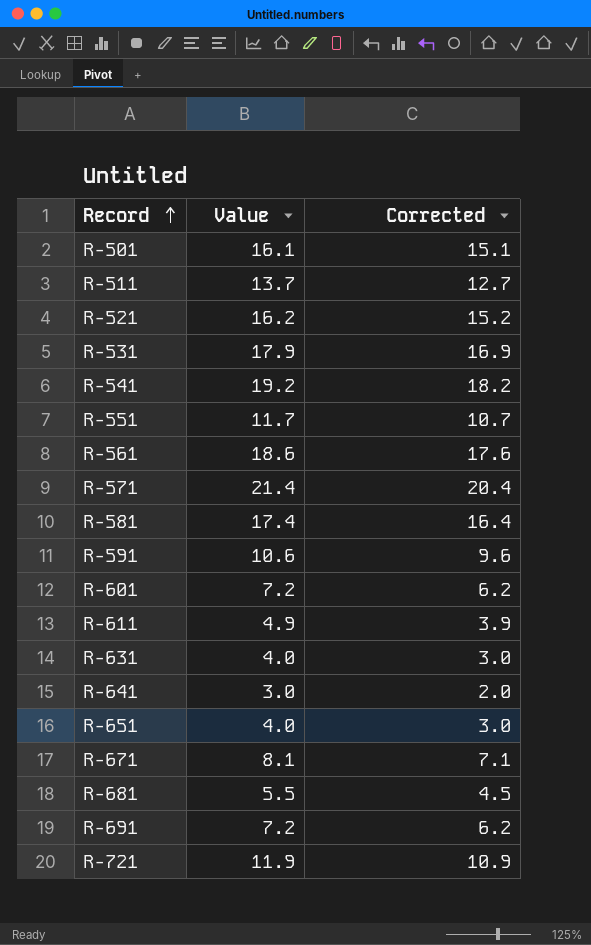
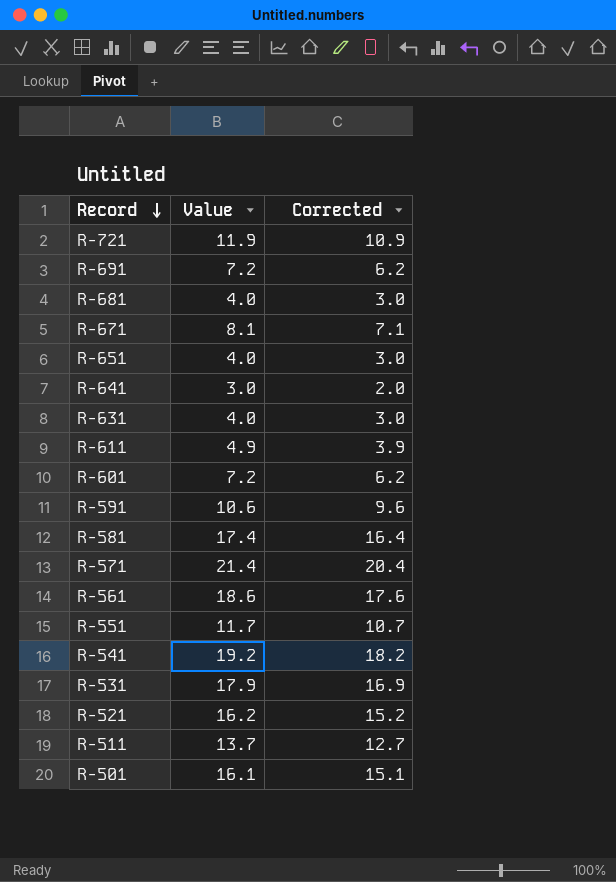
row order: Record ascending -> Record descending
R-681 | Value: 5.5 -> 4.0
R-681 | Corrected: 4.5 -> 3.0

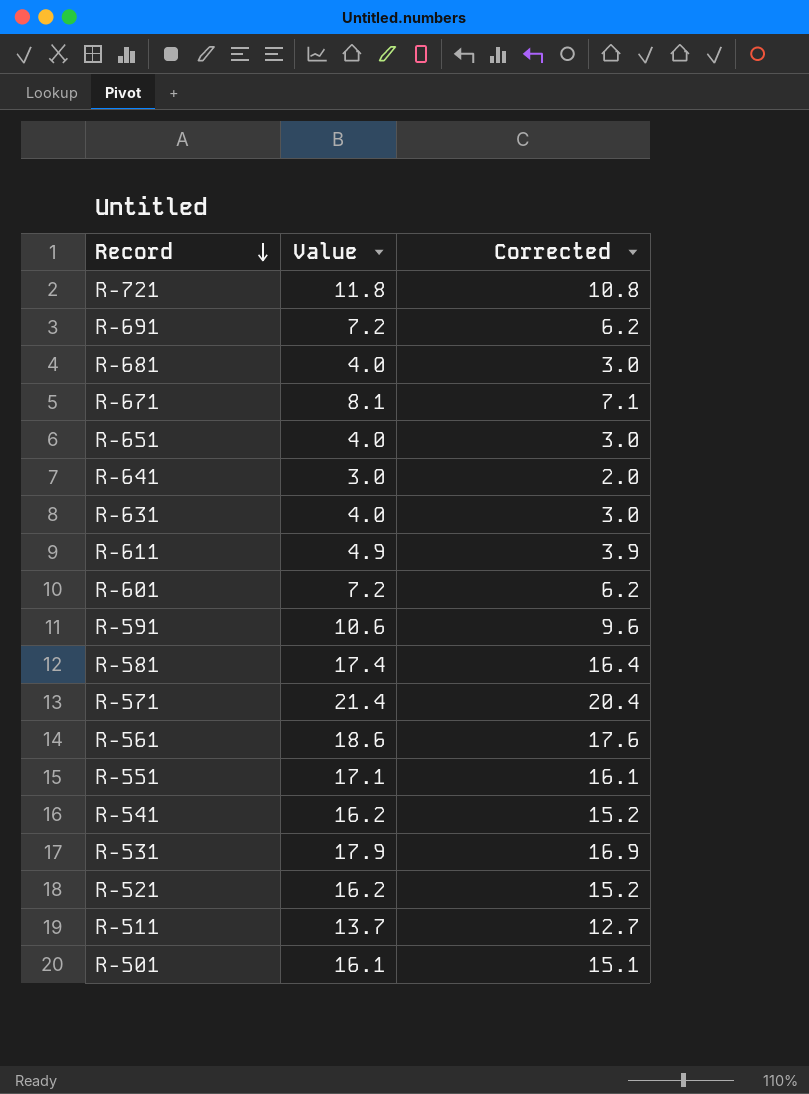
R-721 | Value: 11.9 -> 11.8
R-721 | Corrected: 10.9 -> 10.8
R-551 | Value: 11.7 -> 17.1
R-551 | Corrected: 10.7 -> 16.1
R-541 | Value: 19.2 -> 16.2
R-541 | Corrected: 18.2 -> 15.2

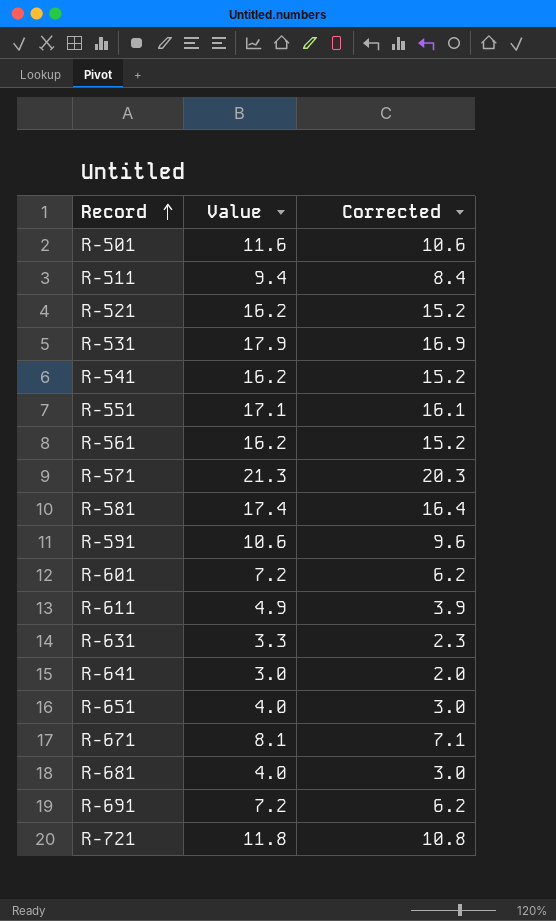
row order: Record descending -> Record ascending
R-501 | Value: 16.1 -> 11.6
R-501 | Corrected: 15.1 -> 10.6
R-511 | Value: 13.7 -> 9.4
R-511 | Corrected: 12.7 -> 8.4
R-561 | Value: 18.6 -> 16.2
R-561 | Corrected: 17.6 -> 15.2
R-571 | Value: 21.4 -> 21.3
R-571 | Corrected: 20.4 -> 20.3
R-631 | Value: 4.0 -> 3.3
R-631 | Corrected: 3.0 -> 2.3

